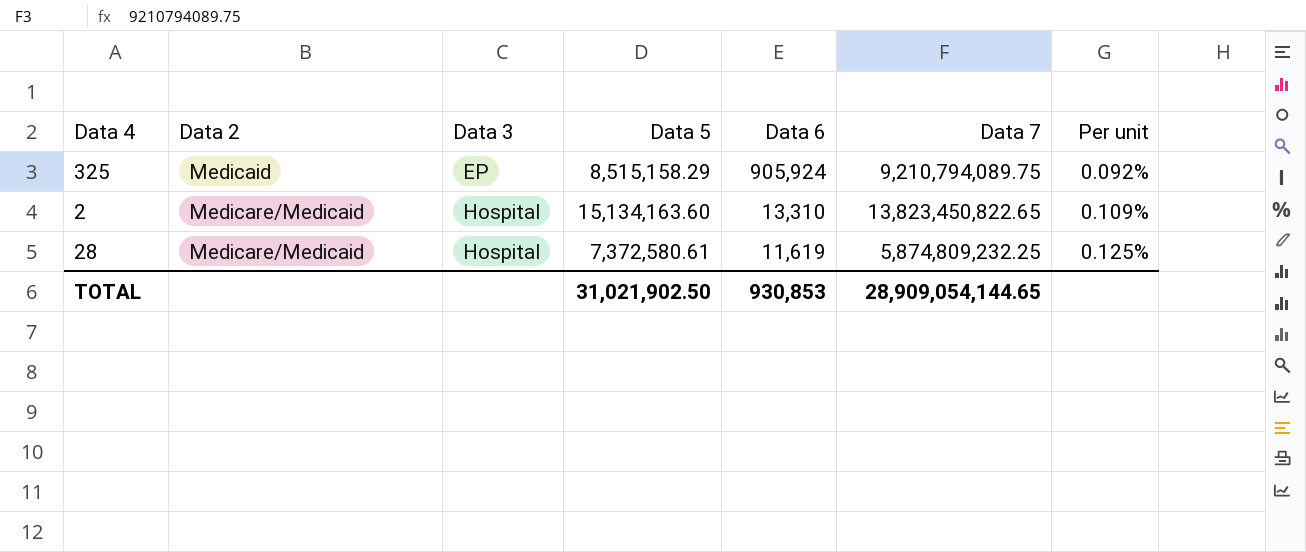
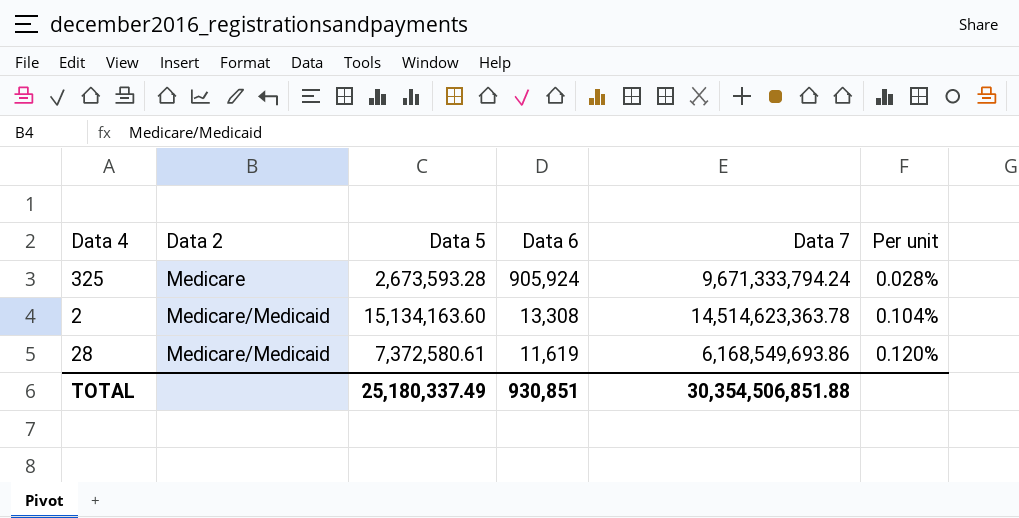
column Data 3 | position: 3 -> none
325 | Data 2: Medicaid -> Medicare
325 | Data 5: 8,515,158.29 -> 2,673,593.28
325 | Data 7: 9,210,794,089.75 -> 9,671,333,794.24
325 | Per unit: 0.092% -> 0.028%
2 | Data 6: 13,310 -> 13,308
2 | Data 7: 13,823,450,822.65 -> 14,514,623,363.78
2 | Per unit: 0.109% -> 0.104%
28 | Data 7: 5,874,809,232.25 -> 6,168,549,693.86
28 | Per unit: 0.125% -> 0.120%
TOTAL | Data 5: 31,021,902.50 -> 25,180,337.49
TOTAL | Data 6: 930,853 -> 930,851
TOTAL | Data 7: 28,909,054,144.65 -> 30,354,506,851.88

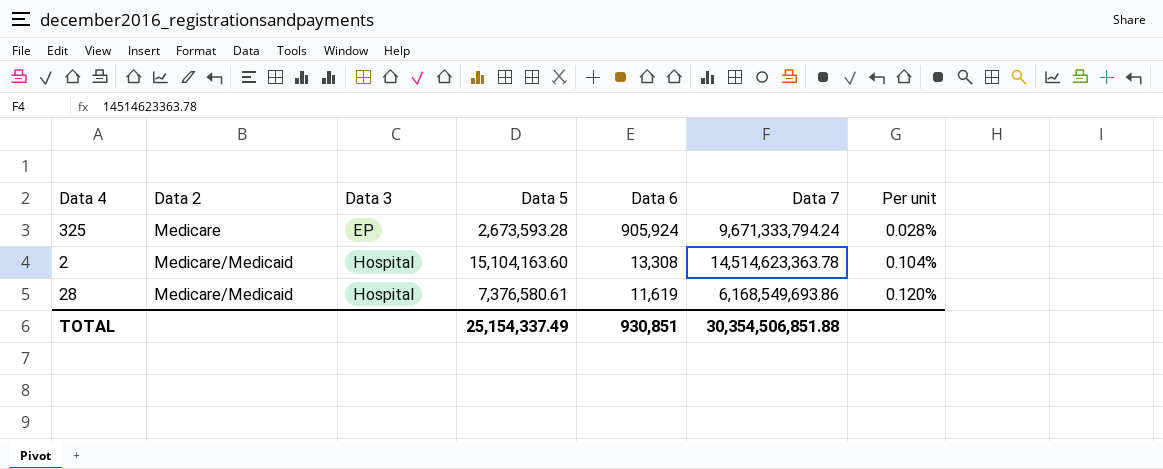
column Data 3 | position: none -> 3
2 | Data 5: 15,134,163.60 -> 15,104,163.60
28 | Data 5: 7,372,580.61 -> 7,376,580.61
TOTAL | Data 5: 25,180,337.49 -> 25,154,337.49

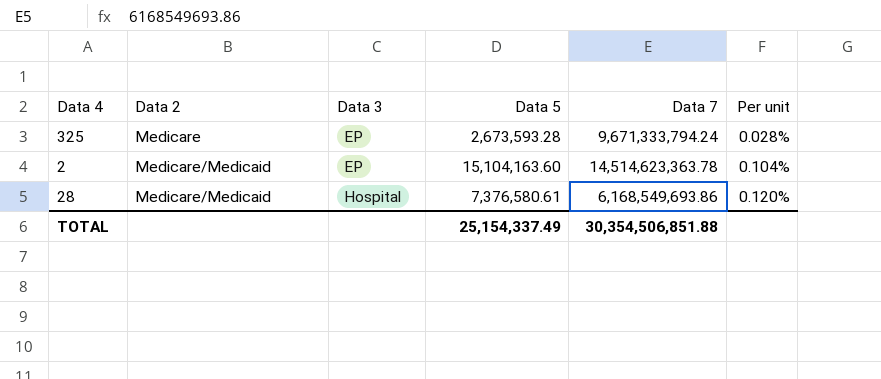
column Data 6 | position: 5 -> none
2 | Data 3: Hospital -> EP

